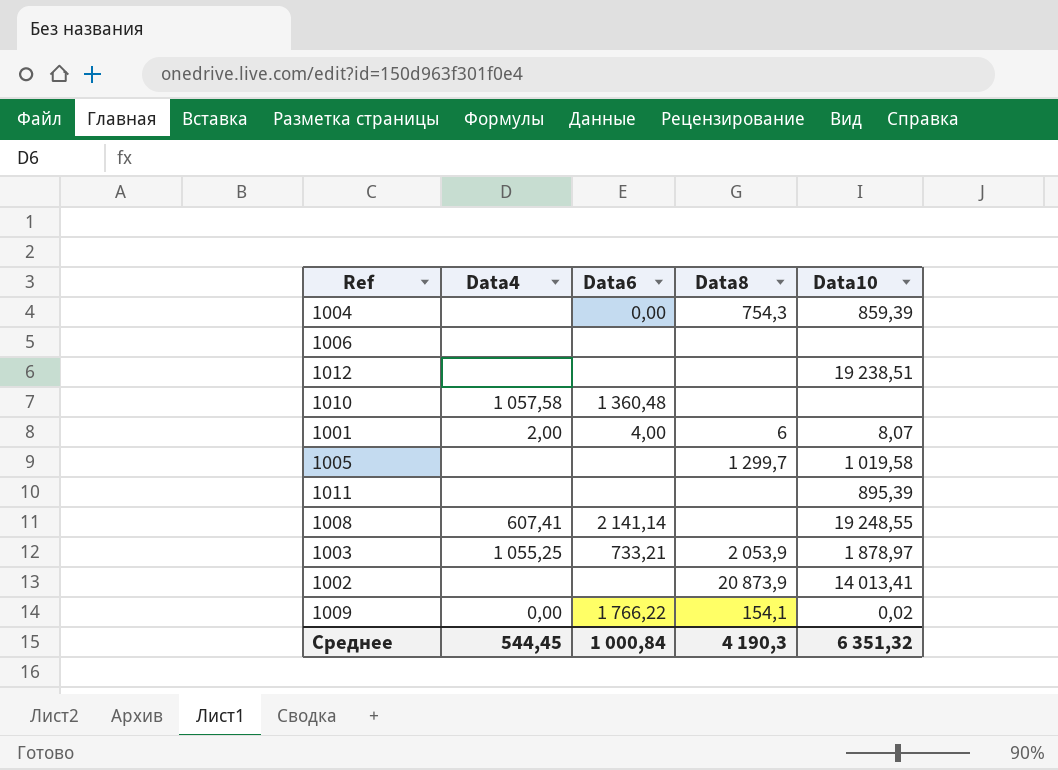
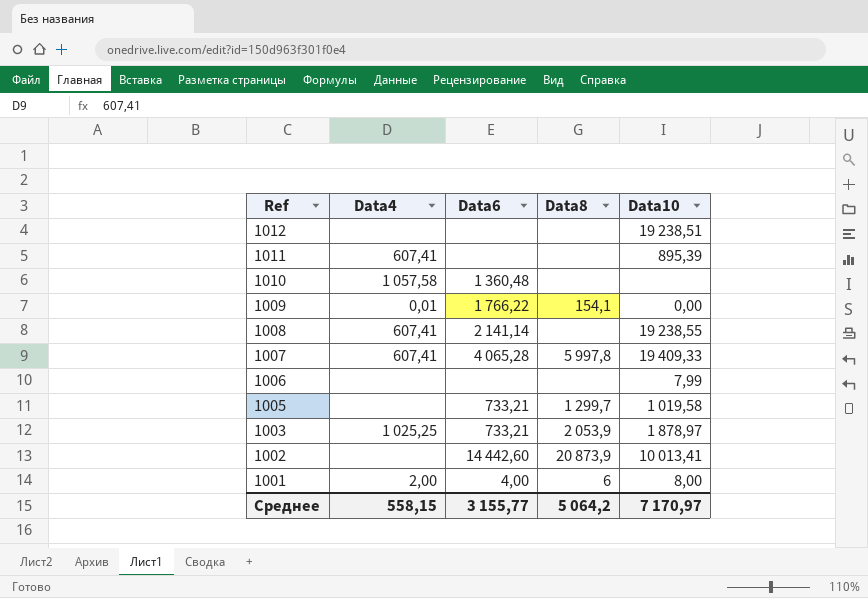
row order: none -> Ref descending
row 1004: none | 0,00 | 754,3 | 859,39 -> none
1011 | Data4: none -> 607,41
1009 | Data4: 0,00 -> 0,01
1009 | Data10: 0,02 -> 0,00
1008 | Data10: 19 248,55 -> 19 238,55
row 1007: none -> 607,41 | 4 065,28 | 5 997,8 | 19 409,33
1006 | Data10: none -> 7,99
1005 | Data6: none -> 733,21
1003 | Data4: 1 055,25 -> 1 025,25
1002 | Data6: none -> 14 442,60
1002 | Data10: 14 013,41 -> 10 013,41
1001 | Data10: 8,07 -> 8,00
Среднее | Data4: 544,45 -> 558,15
Среднее | Data6: 1 000,84 -> 3 155,77
Среднее | Data8: 4 190,3 -> 5 064,2
Среднее | Data10: 6 351,32 -> 7 170,97

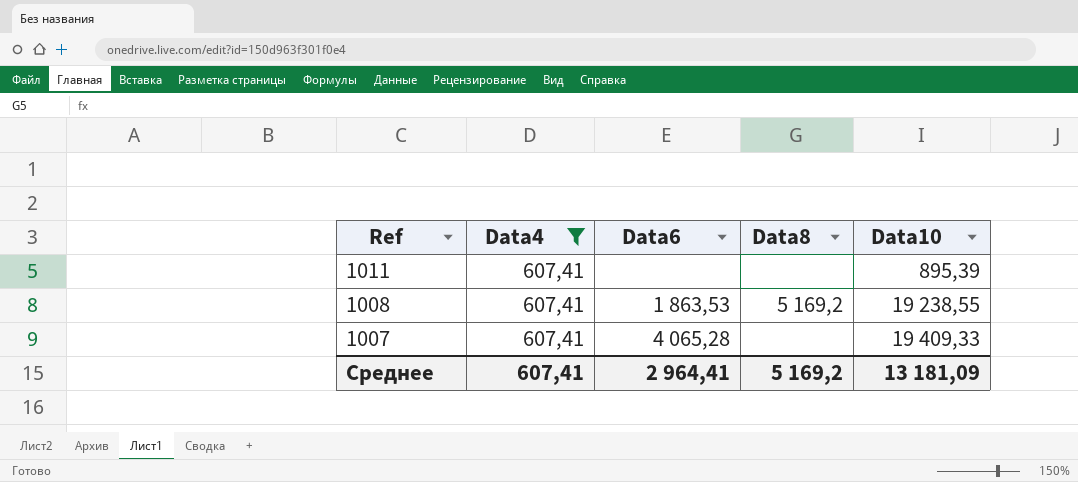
filter: none -> Data4 = 607,41
1008 | Data6: 2 141,14 -> 1 863,53
1008 | Data8: none -> 5 169,2
1007 | Data8: 5 997,8 -> none
Среднее | Data4: 558,15 -> 607,41
Среднее | Data6: 3 155,77 -> 2 964,41
Среднее | Data8: 5 064,2 -> 5 169,2
Среднее | Data10: 7 170,97 -> 13 181,09

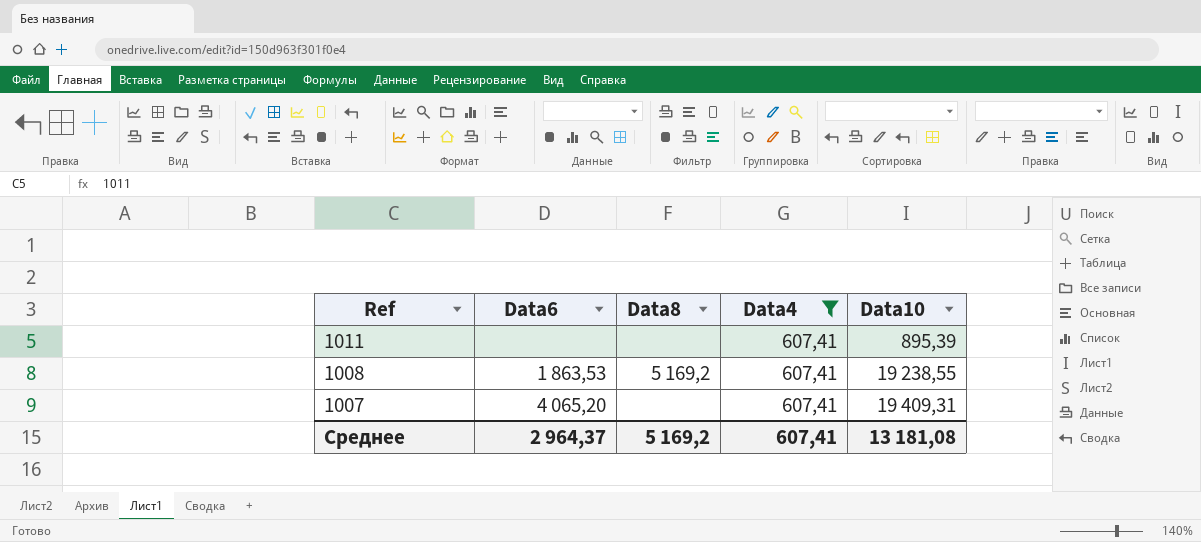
column Data4 | position: 2 -> 4
1007 | Data6: 4 065,28 -> 4 065,20
1007 | Data10: 19 409,33 -> 19 409,31
Среднее | Data6: 2 964,41 -> 2 964,37
Среднее | Data10: 13 181,09 -> 13 181,08

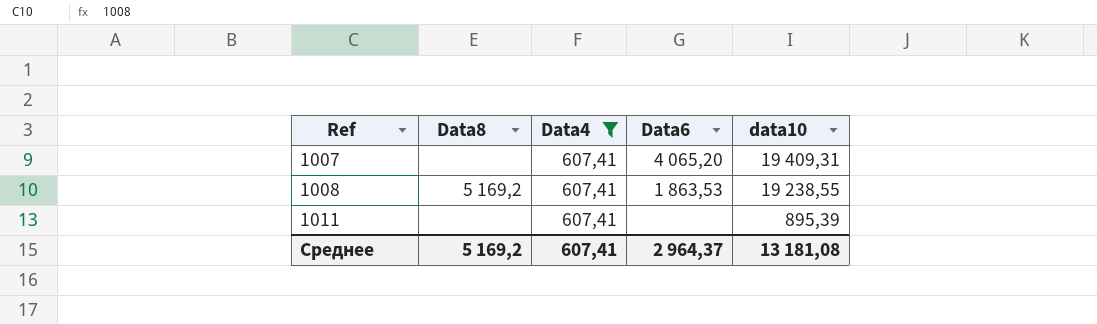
row order: Ref descending -> Ref ascending
column Data6 | position: 2 -> 4
column name: Data10 -> data10

